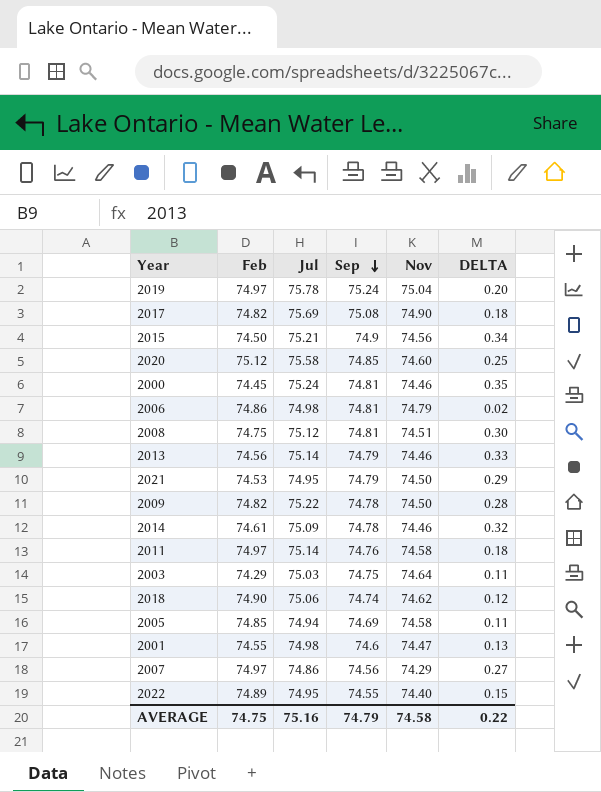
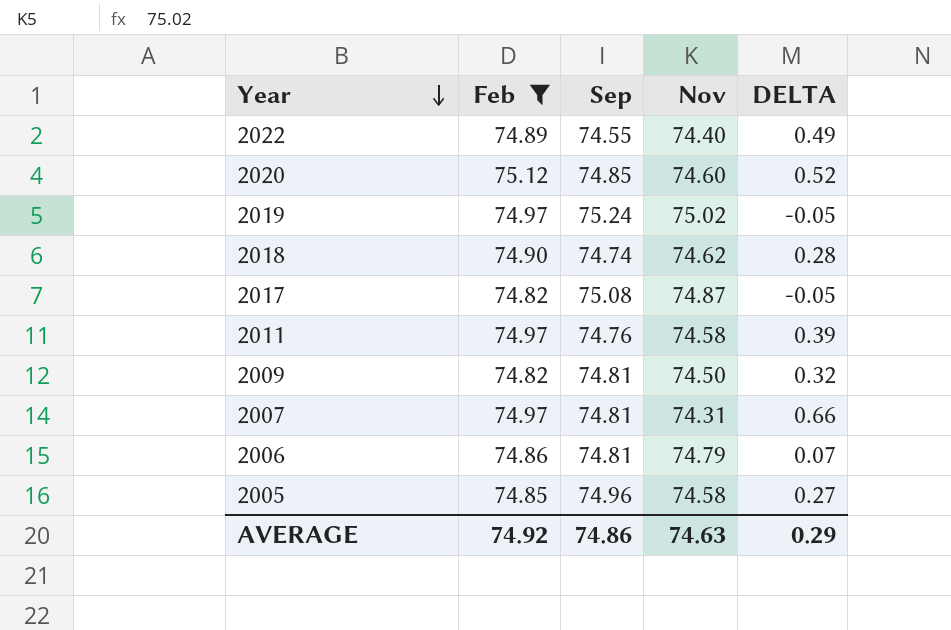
filter: none -> Feb >= 74.82
row order: Sep descending -> Year descending
column Jul | position: 3 -> none
column DELTA | formula: [Sep] - [Nov] -> [Feb] - [Nov]
2019 | Nov: 75.04 -> 75.02
2017 | Nov: 74.90 -> 74.87
2009 | Sep: 74.78 -> 74.81
2007 | Sep: 74.56 -> 74.81
2007 | Nov: 74.29 -> 74.31
2005 | Sep: 74.69 -> 74.96
AVERAGE | Feb: 74.75 -> 74.92
AVERAGE | Sep: 74.79 -> 74.86
AVERAGE | Nov: 74.58 -> 74.63
AVERAGE | DELTA: 0.22 -> 0.29

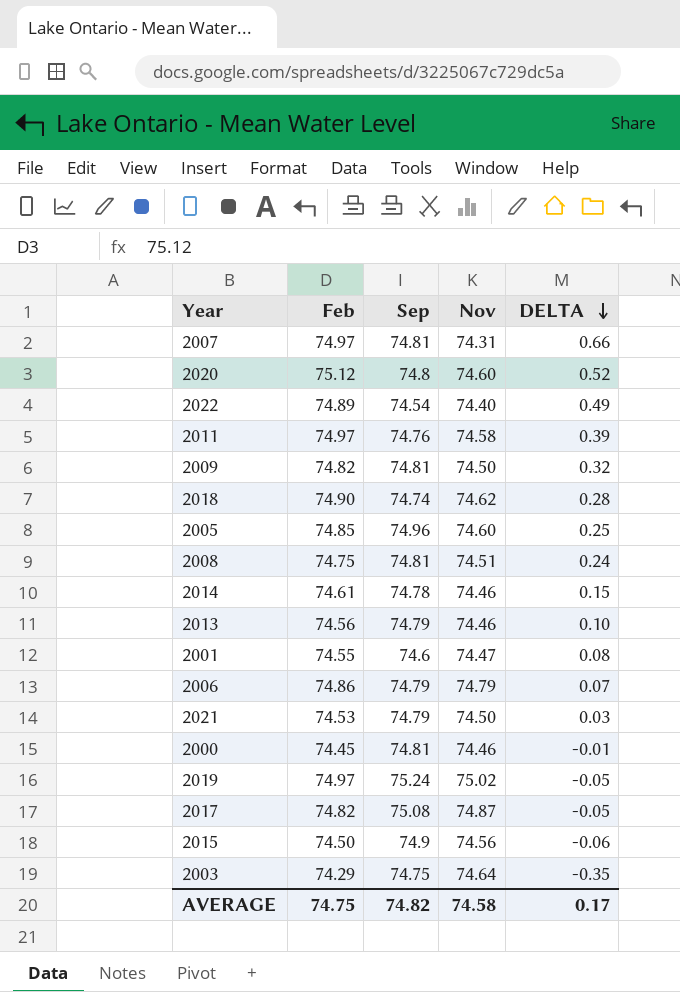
filter: Feb >= 74.82 -> none
row order: Year descending -> DELTA descending
2020 | Sep: 74.85 -> 74.8
2022 | Sep: 74.55 -> 74.54
2005 | Nov: 74.58 -> 74.60
2005 | DELTA: 0.27 -> 0.25
2006 | Sep: 74.81 -> 74.79
AVERAGE | Feb: 74.92 -> 74.75
AVERAGE | Sep: 74.86 -> 74.82
AVERAGE | Nov: 74.63 -> 74.58
AVERAGE | DELTA: 0.29 -> 0.17

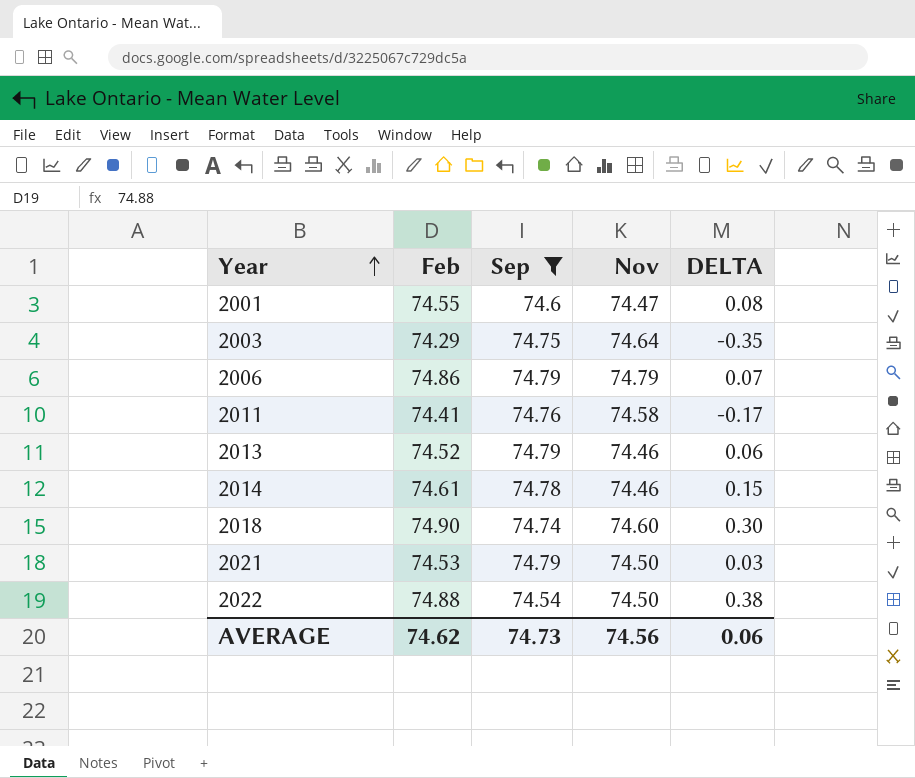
filter: none -> Sep <= 74.79
row order: DELTA descending -> Year ascending
2011 | Feb: 74.97 -> 74.41
2011 | DELTA: 0.39 -> -0.17
2013 | Feb: 74.56 -> 74.52
2013 | DELTA: 0.10 -> 0.06
2018 | Nov: 74.62 -> 74.60
2018 | DELTA: 0.28 -> 0.30
2022 | Feb: 74.89 -> 74.88
2022 | Nov: 74.40 -> 74.50
2022 | DELTA: 0.49 -> 0.38
AVERAGE | Feb: 74.75 -> 74.62
AVERAGE | Sep: 74.82 -> 74.73
AVERAGE | Nov: 74.58 -> 74.56
AVERAGE | DELTA: 0.17 -> 0.06

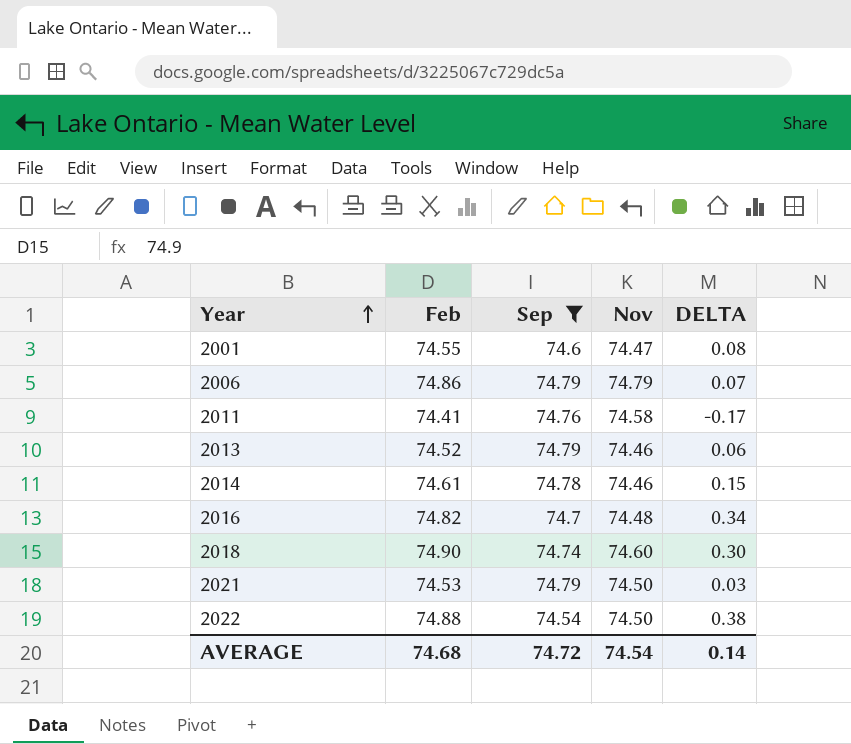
row 2003: 74.29 | 74.75 | 74.64 | -0.35 -> none
row 2016: none -> 74.82 | 74.7 | 74.48 | 0.34
AVERAGE | Feb: 74.62 -> 74.68
AVERAGE | Sep: 74.73 -> 74.72
AVERAGE | Nov: 74.56 -> 74.54
AVERAGE | DELTA: 0.06 -> 0.14

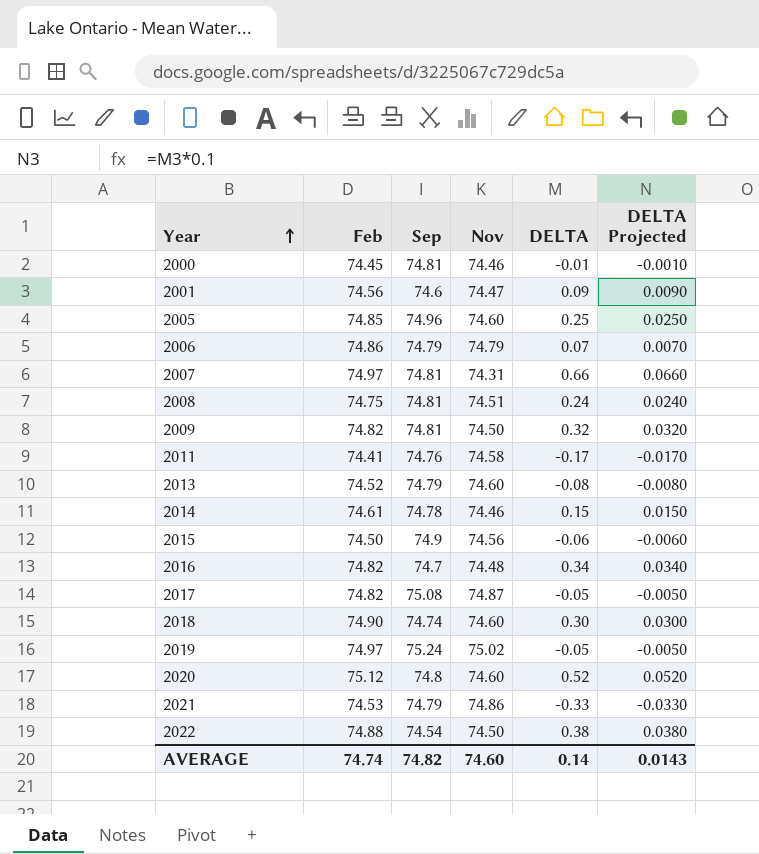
filter: Sep <= 74.79 -> none
column DELTA Projected | formula: none -> [DELTA] * 0.1
2001 | Feb: 74.55 -> 74.56
2001 | DELTA: 0.08 -> 0.09
2013 | Nov: 74.46 -> 74.60
2013 | DELTA: 0.06 -> -0.08
2021 | Nov: 74.50 -> 74.86
2021 | DELTA: 0.03 -> -0.33
AVERAGE | Feb: 74.68 -> 74.74
AVERAGE | Sep: 74.72 -> 74.82
AVERAGE | Nov: 74.54 -> 74.60

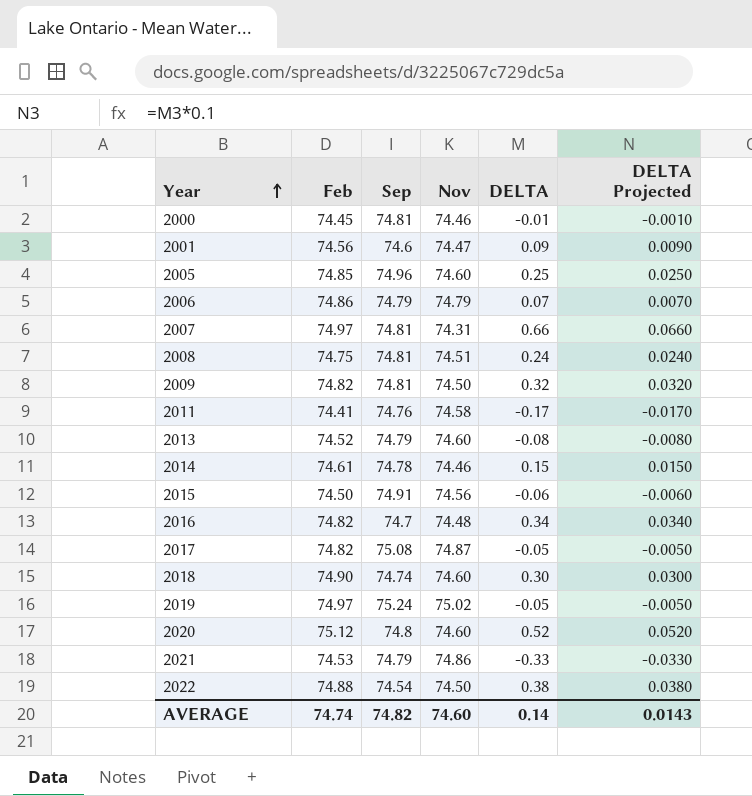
2015 | Sep: 74.9 -> 74.91

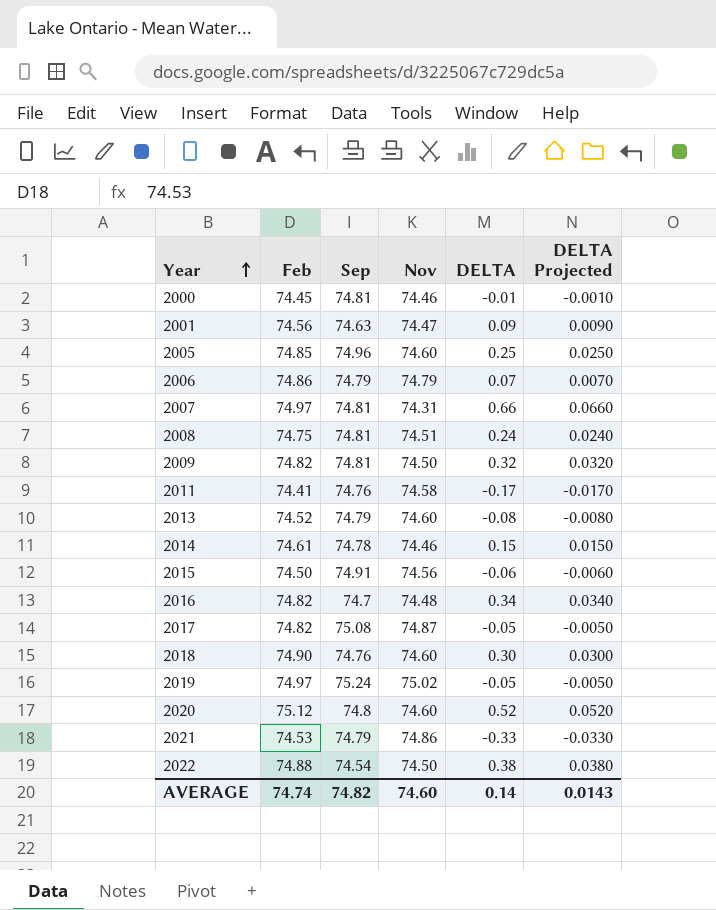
2001 | Sep: 74.6 -> 74.63
2018 | Sep: 74.74 -> 74.76

